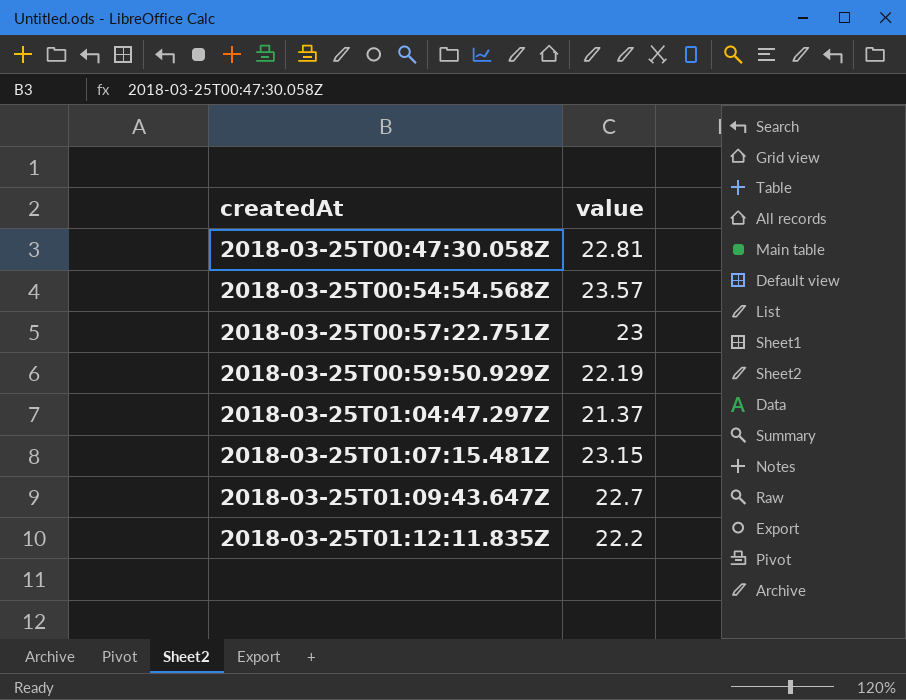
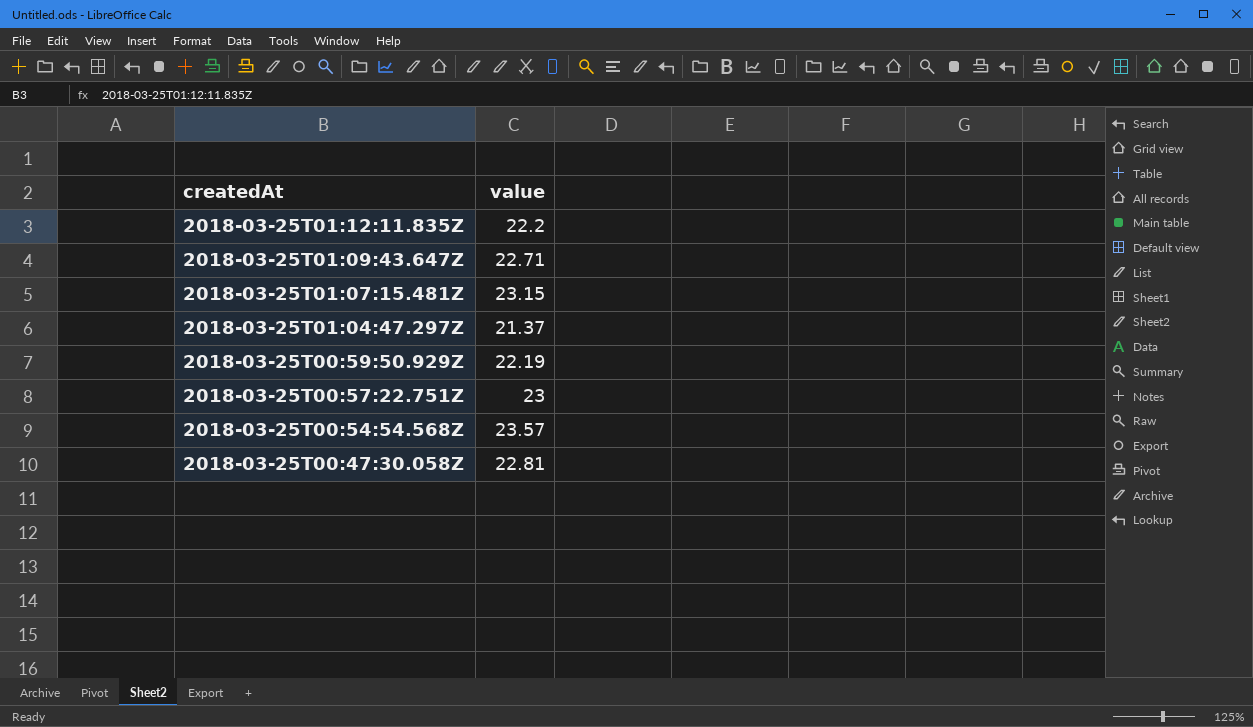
row order: createdAt ascending -> createdAt descending
2018-03-25T01:09:43.647Z | value: 22.7 -> 22.71

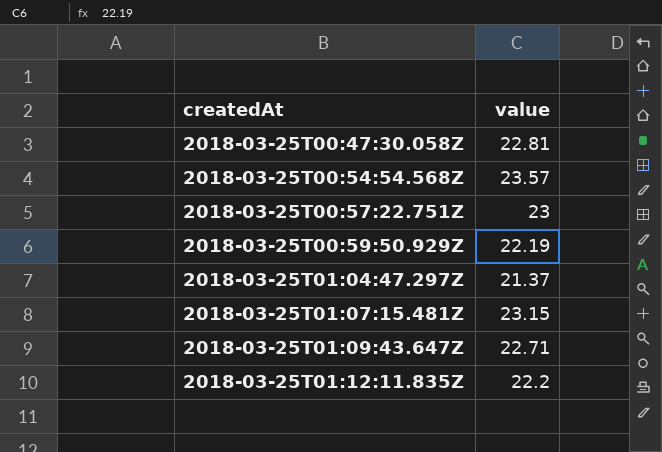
row order: createdAt descending -> createdAt ascending

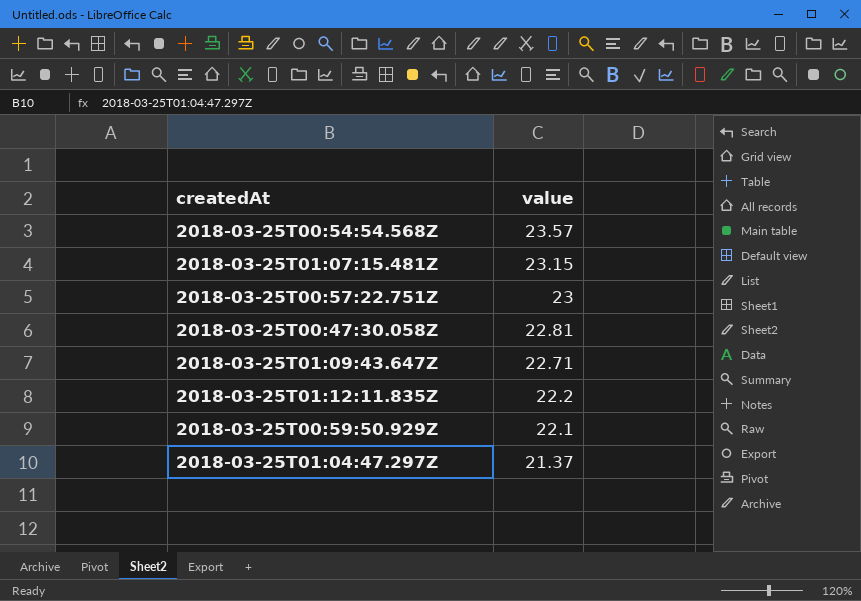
row order: createdAt ascending -> value descending
2018-03-25T00:59:50.929Z | value: 22.19 -> 22.1

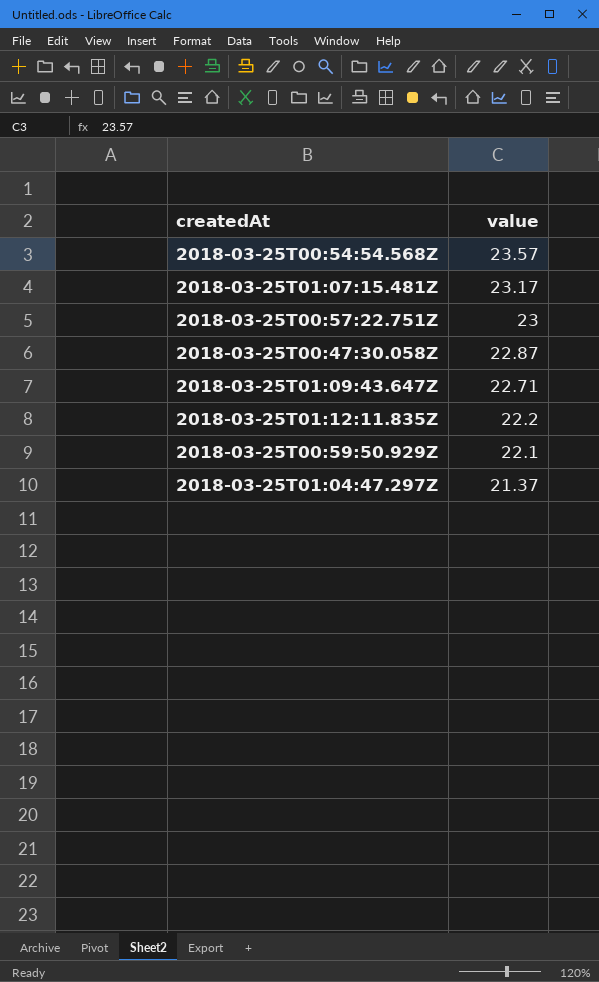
2018-03-25T01:07:15.481Z | value: 23.15 -> 23.17
2018-03-25T00:47:30.058Z | value: 22.81 -> 22.87

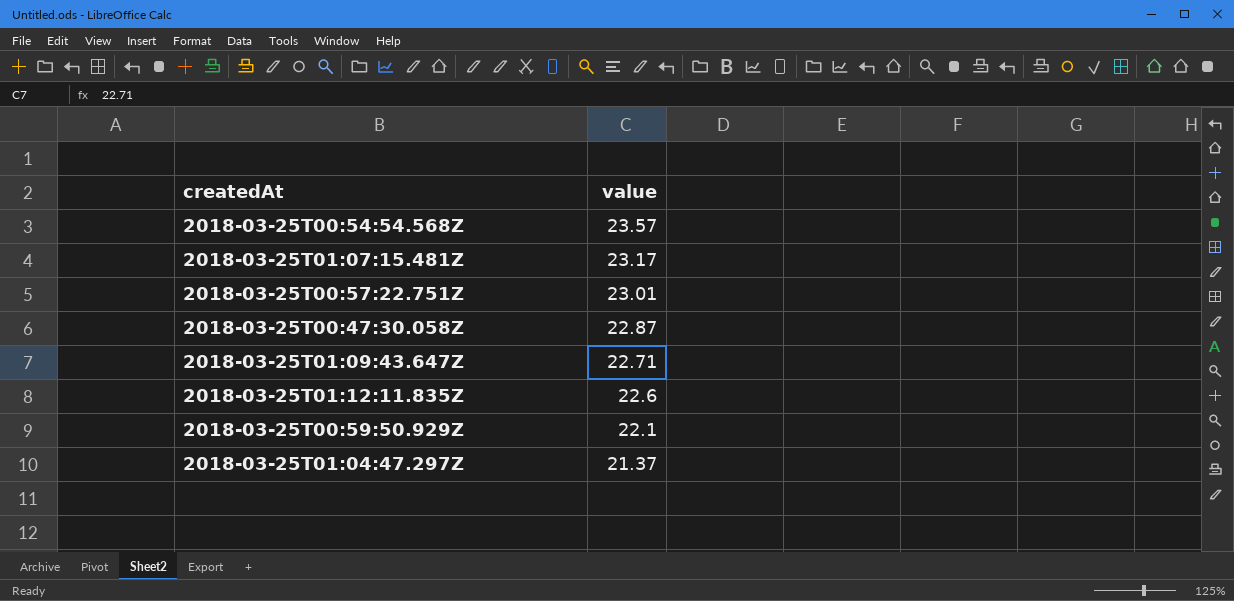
2018-03-25T00:57:22.751Z | value: 23 -> 23.01
2018-03-25T01:12:11.835Z | value: 22.2 -> 22.6

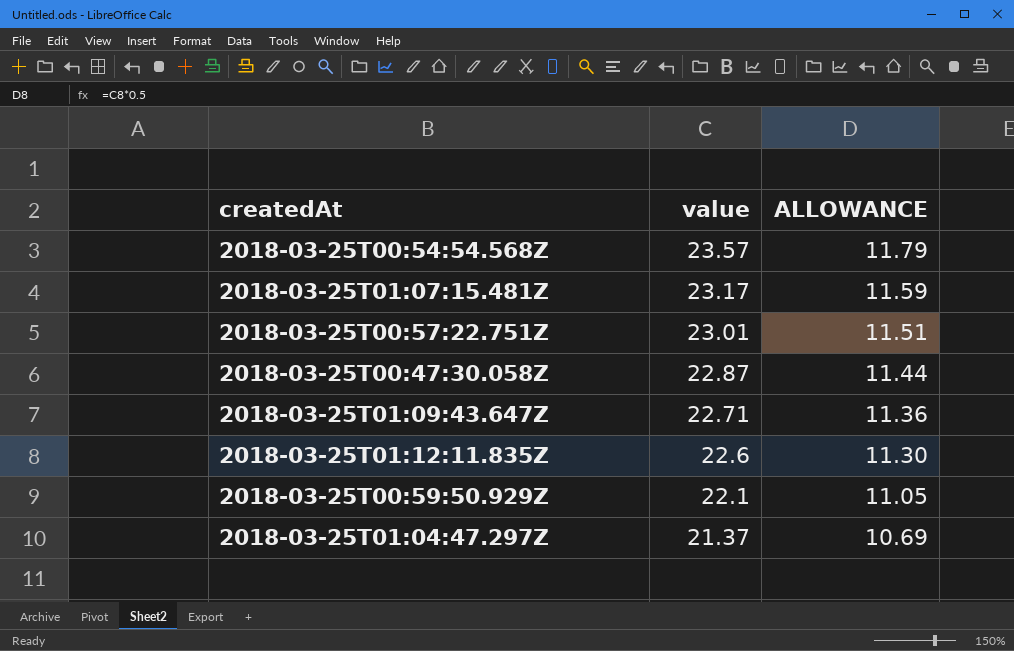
column ALLOWANCE | formula: none -> [value] * 0.5

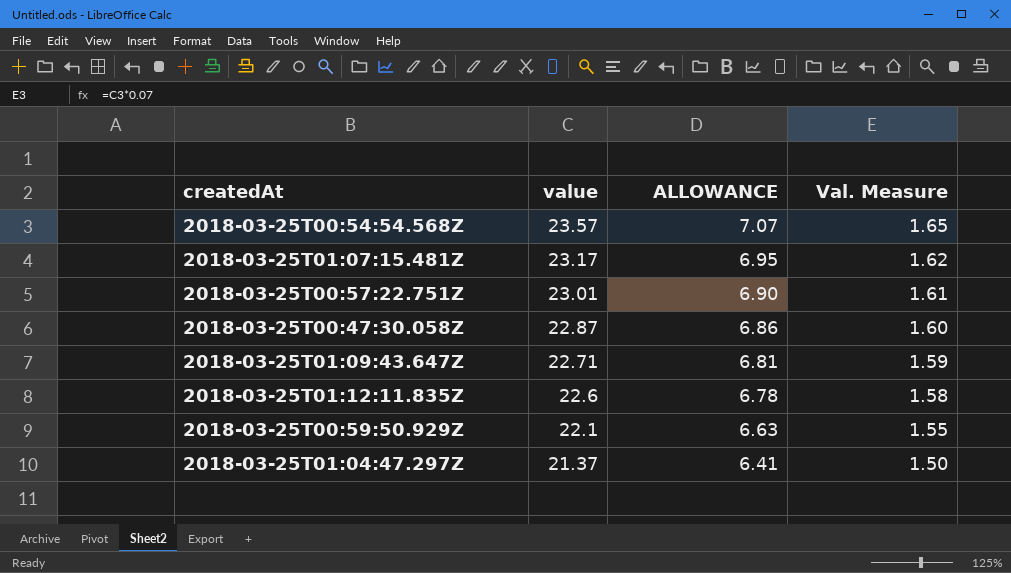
column ALLOWANCE | formula: [value] * 0.5 -> [value] * 0.3
column Val. Measure | formula: none -> [value] * 0.07

